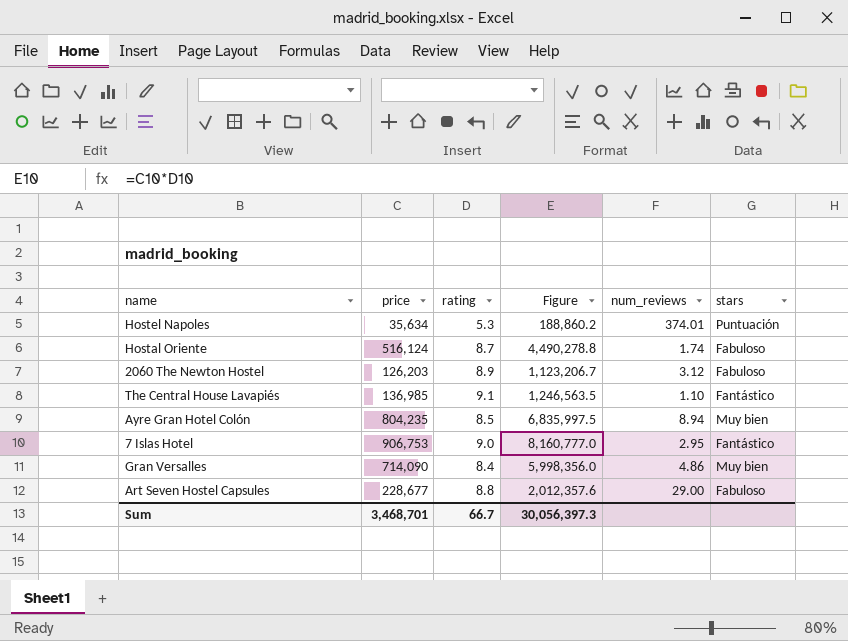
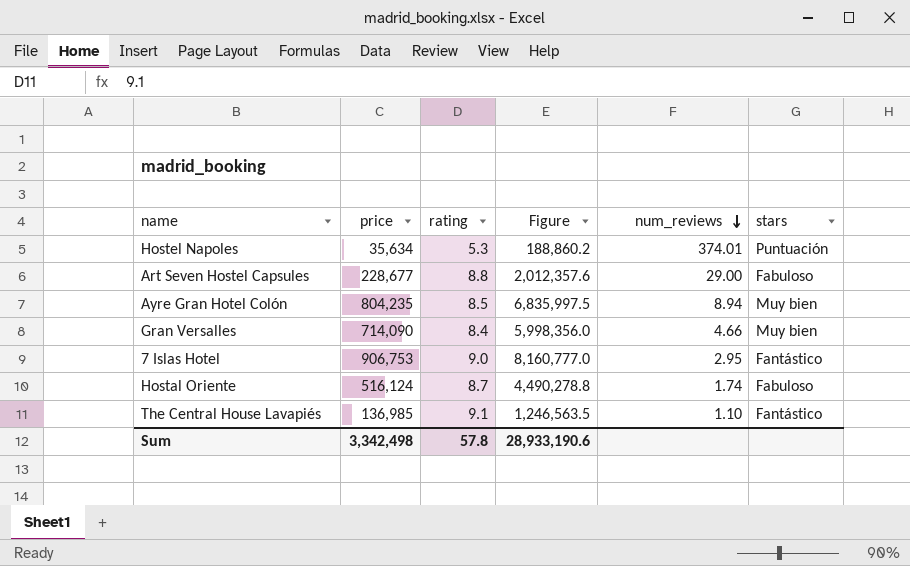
row order: none -> num_reviews descending
row 2060 The Newton Hostel: 126,203 | 8.9 | 1,123,206.7 | 3.12 | Fabuloso -> none
Gran Versalles | num_reviews: 4.86 -> 4.66
Sum | price: 3,468,701 -> 3,342,498
Sum | rating: 66.7 -> 57.8
Sum | Figure: 30,056,397.3 -> 28,933,190.6

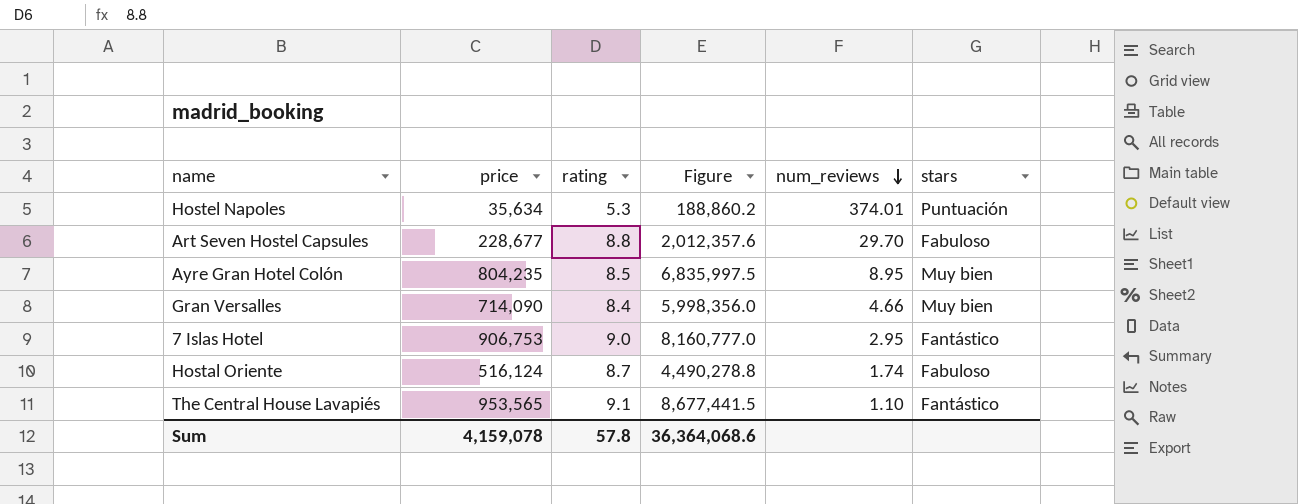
Art Seven Hostel Capsules | num_reviews: 29.00 -> 29.70
Ayre Gran Hotel Colón | num_reviews: 8.94 -> 8.95
The Central House Lavapiés | price: 136,985 -> 953,565
The Central House Lavapiés | Figure: 1,246,563.5 -> 8,677,441.5
Sum | price: 3,342,498 -> 4,159,078
Sum | Figure: 28,933,190.6 -> 36,364,068.6

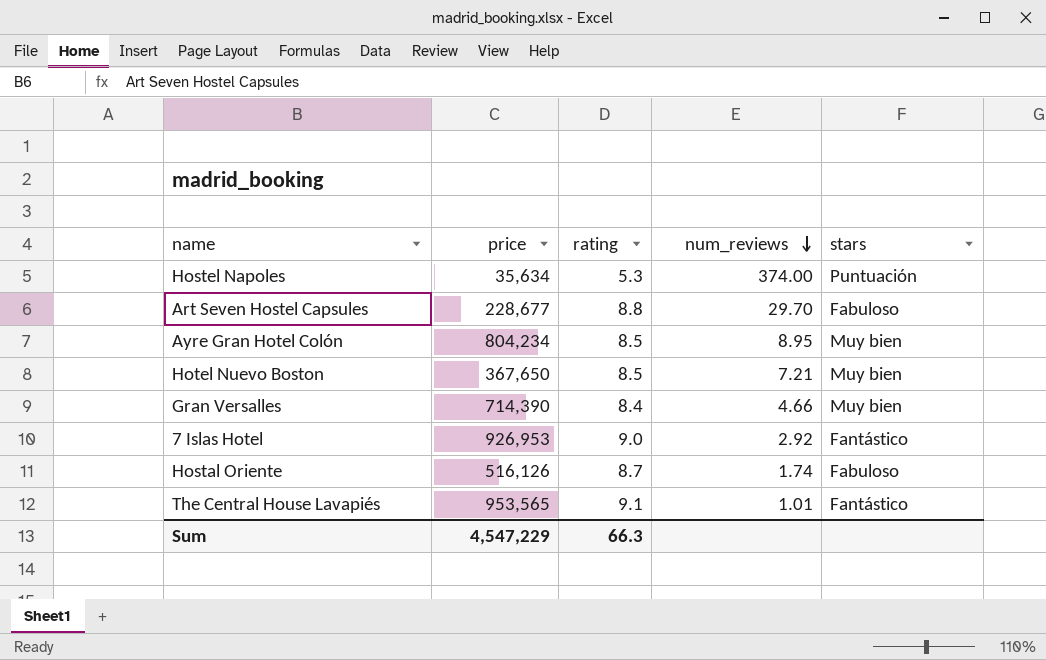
column Figure | formula: [price] * [rating] -> none
Hostel Napoles | num_reviews: 374.01 -> 374.00
Ayre Gran Hotel Colón | price: 804,235 -> 804,234
row Hotel Nuevo Boston: none -> 367,650 | 8.5 | 7.21 | Muy bien
Gran Versalles | price: 714,090 -> 714,390
7 Islas Hotel | price: 906,753 -> 926,953
7 Islas Hotel | num_reviews: 2.95 -> 2.92
Hostal Oriente | price: 516,124 -> 516,126
The Central House Lavapiés | num_reviews: 1.10 -> 1.01
Sum | price: 4,159,078 -> 4,547,229
Sum | rating: 57.8 -> 66.3

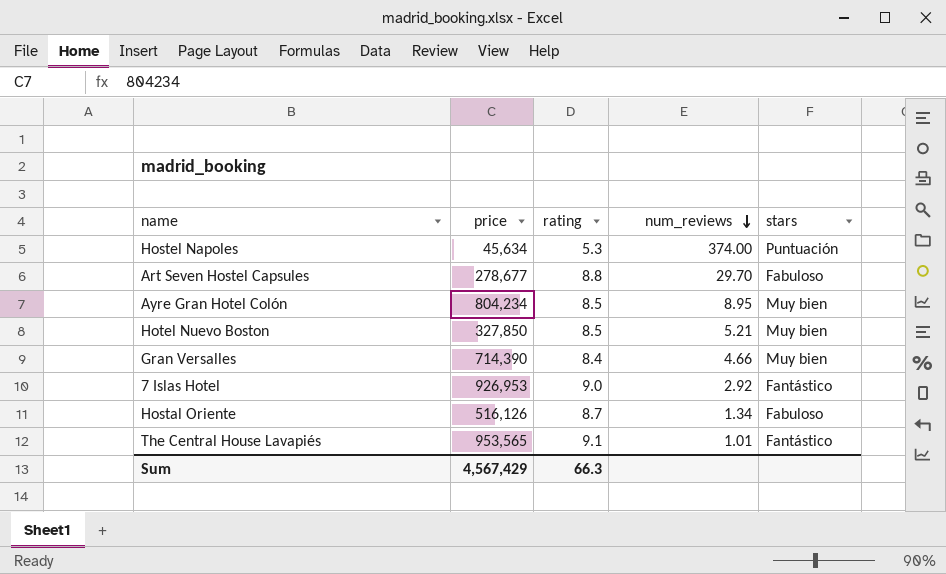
Hostel Napoles | price: 35,634 -> 45,634
Art Seven Hostel Capsules | price: 228,677 -> 278,677
Hotel Nuevo Boston | price: 367,650 -> 327,850
Hotel Nuevo Boston | num_reviews: 7.21 -> 5.21
Hostal Oriente | num_reviews: 1.74 -> 1.34
Sum | price: 4,547,229 -> 4,567,429

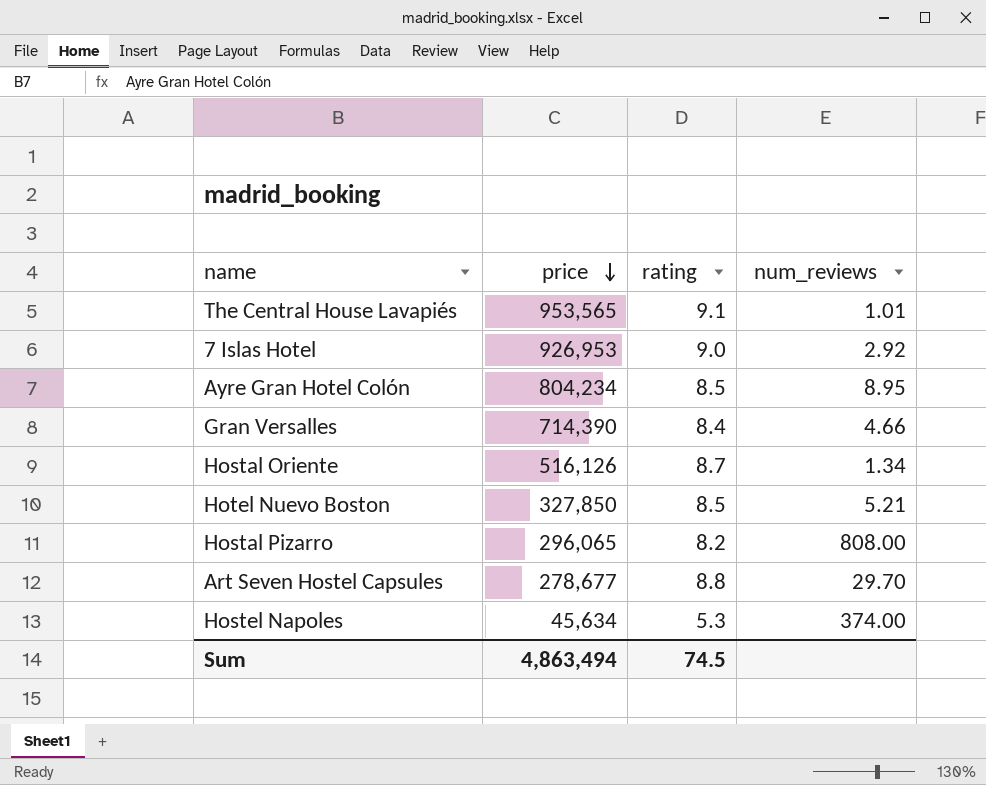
row order: num_reviews descending -> price descending
column stars | position: 5 -> none
row Hostal Pizarro: none -> 296,065 | 8.2 | 808.00
Sum | price: 4,567,429 -> 4,863,494
Sum | rating: 66.3 -> 74.5

